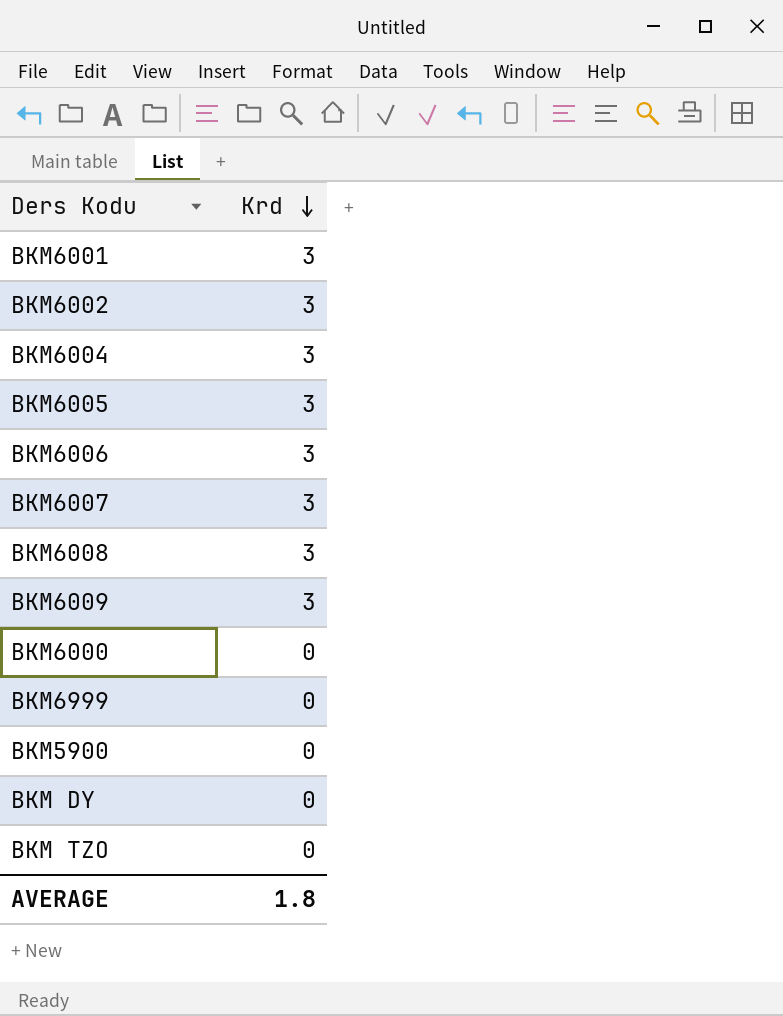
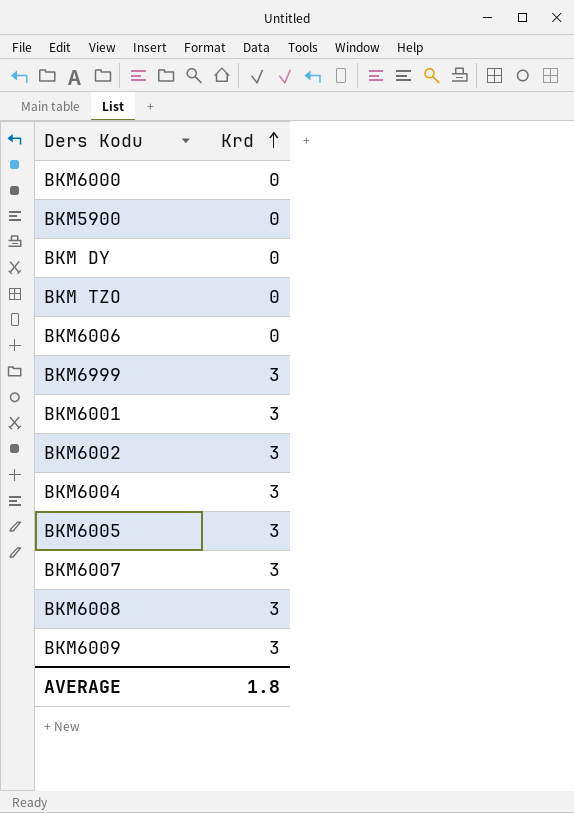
row order: Krd descending -> Krd ascending
BKM6006 | Krd: 3 -> 0
BKM6999 | Krd: 0 -> 3

